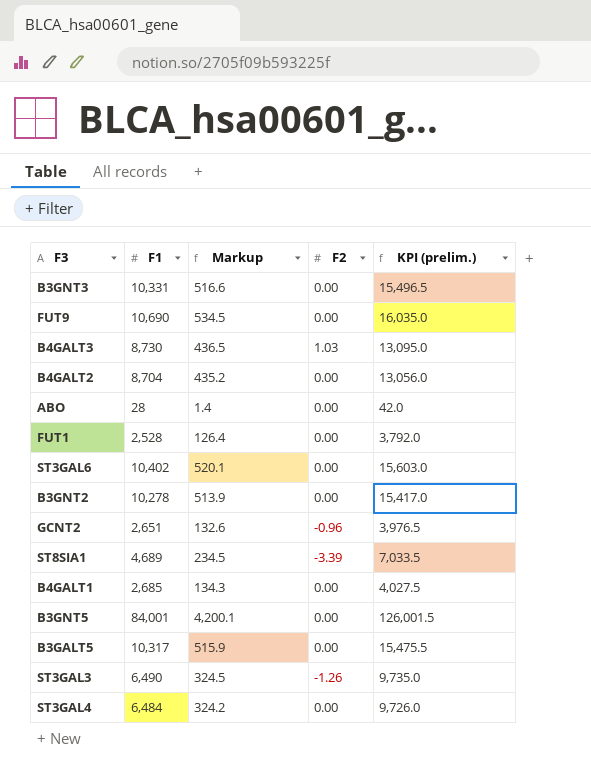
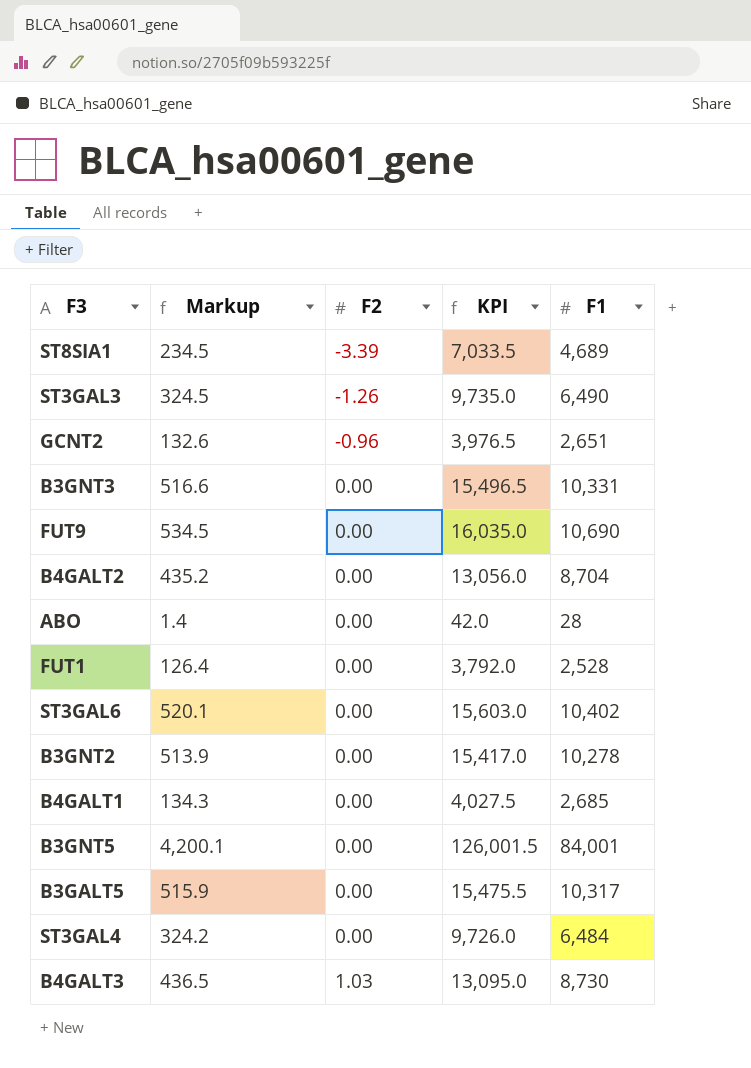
row order: none -> F2 ascending
column name: KPI (prelim.) -> KPI
column F1 | position: 2 -> 5

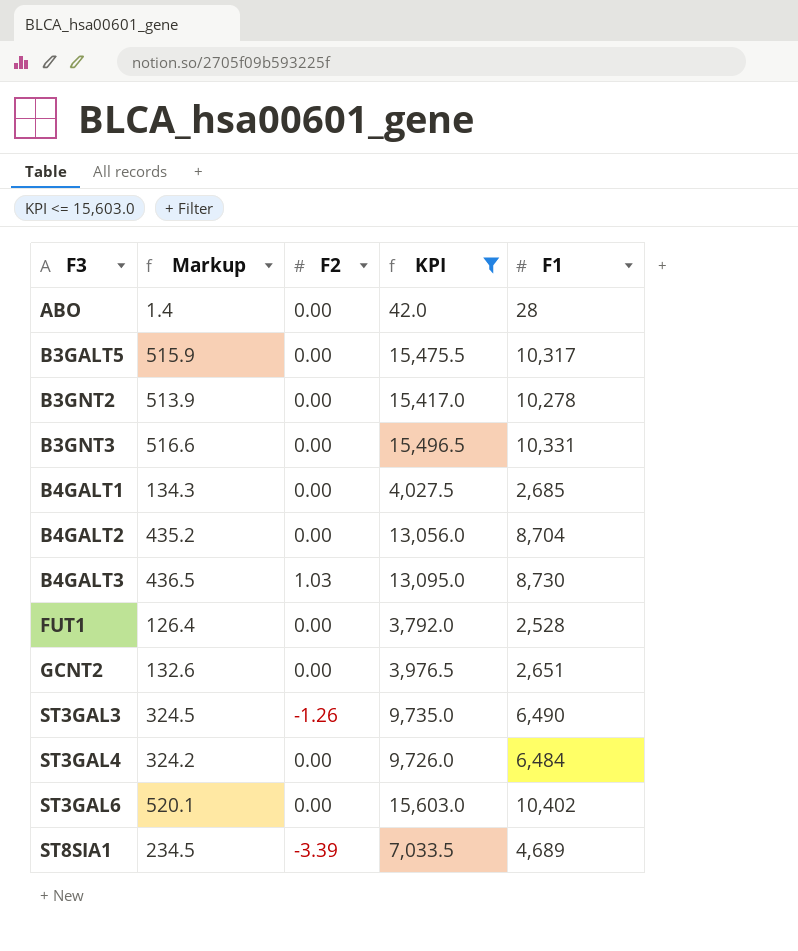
filter: none -> KPI <= 15,603.0
row order: F2 ascending -> F3 ascending
GCNT2 | F2: -0.96 -> 0.00

